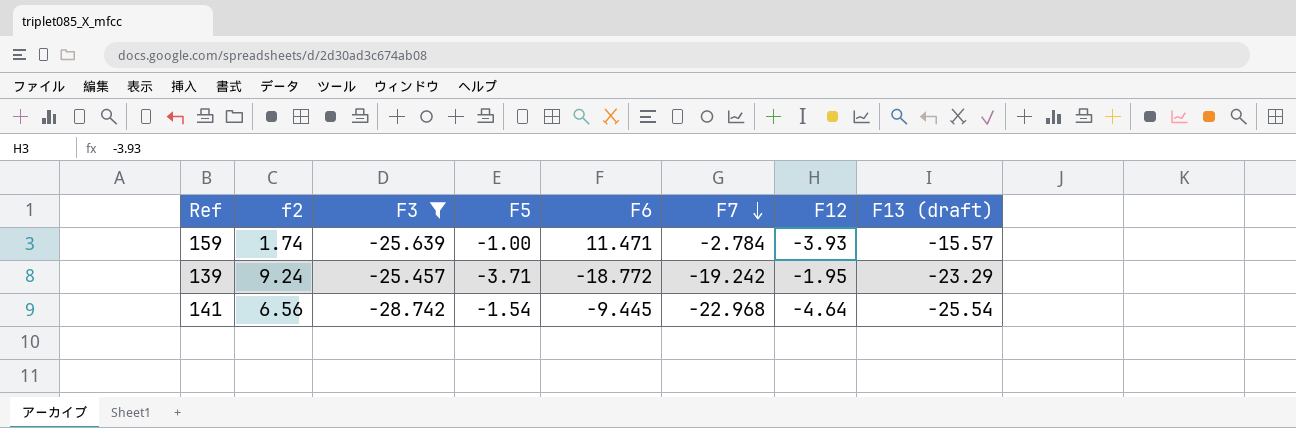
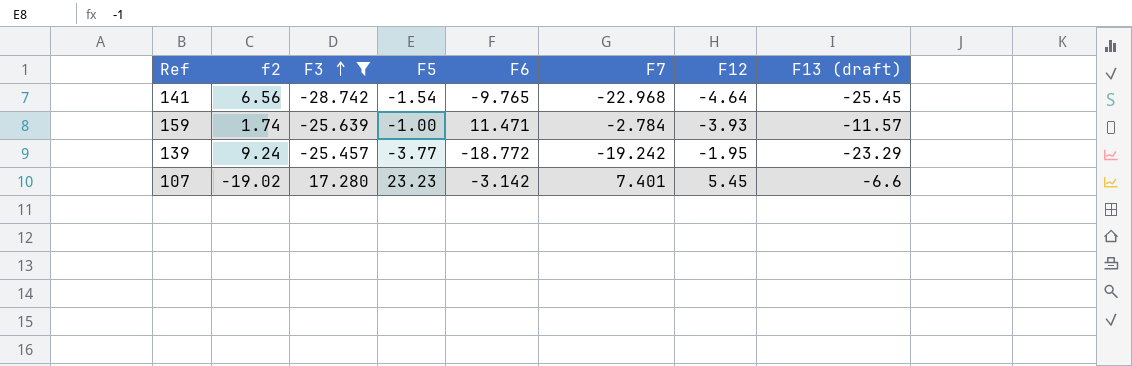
row order: F7 descending -> F3 ascending
141 | F6: -9.445 -> -9.765
141 | F13 (draft): -25.54 -> -25.45
159 | F13 (draft): -15.57 -> -11.57
139 | F5: -3.71 -> -3.77
row 107: none -> -19.02 | 17.280 | 23.23 | -3.142 | 7.401 | 5.45 | -6.6

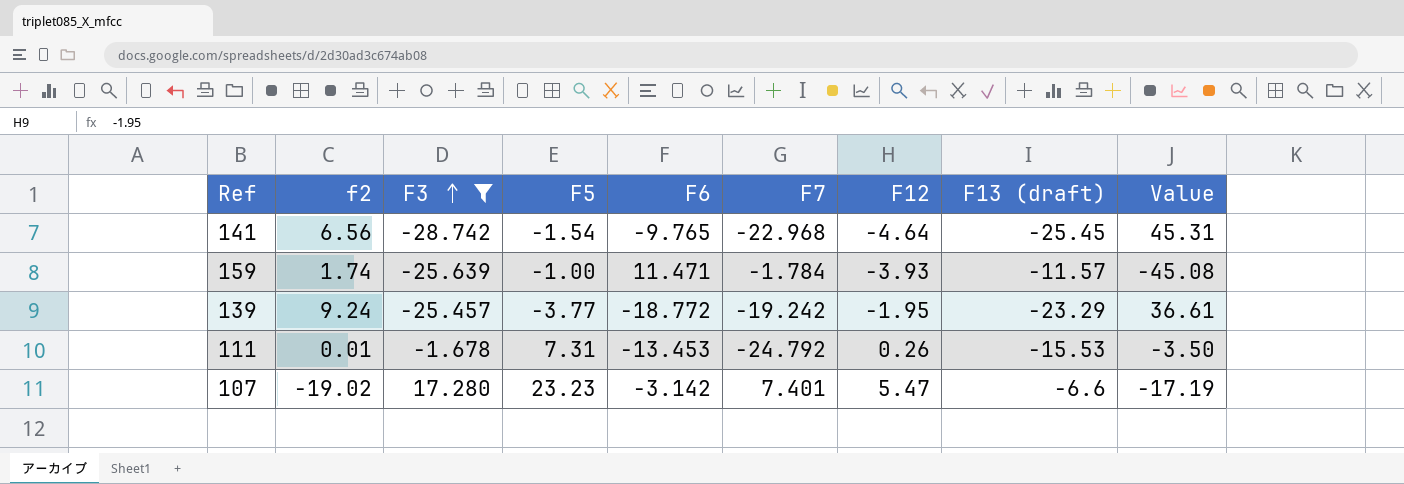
column Value | formula: none -> [F6] * [F12]
159 | F7: -2.784 -> -1.784
row 111: none -> 0.01 | -1.678 | 7.31 | -13.453 | -24.792 | 0.26 | -15.53 | -3.50
107 | F12: 5.45 -> 5.47

